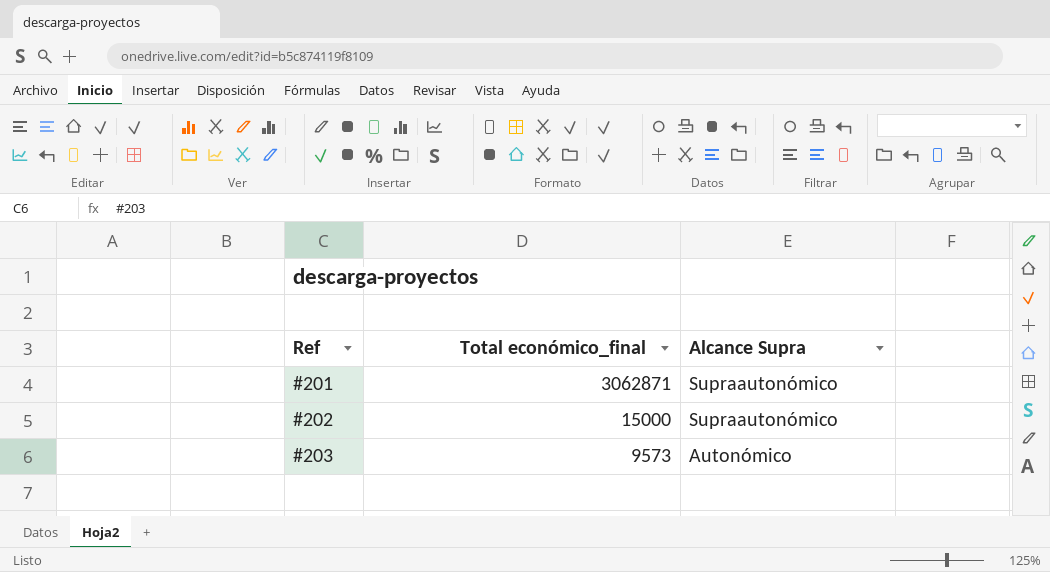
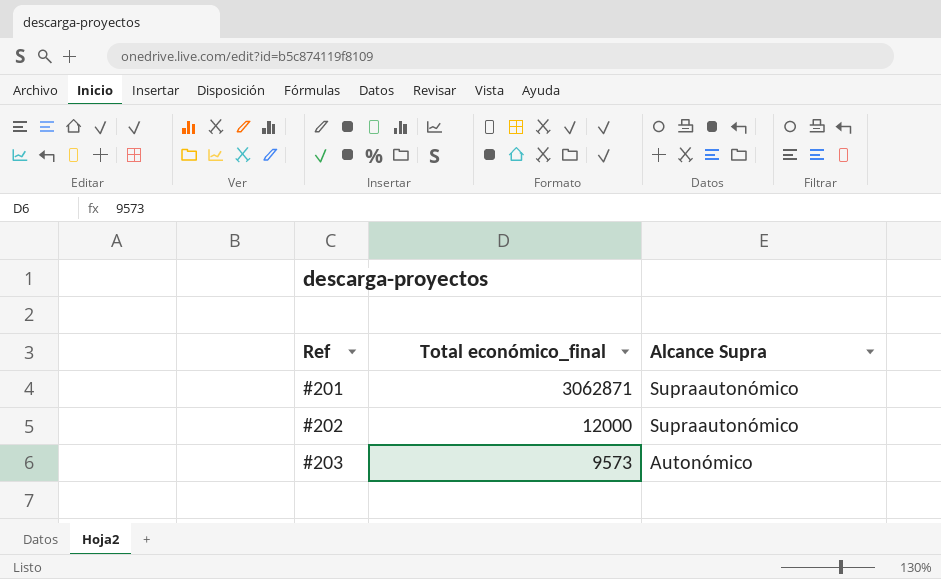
#202 | Total económico_final: 15000 -> 12000

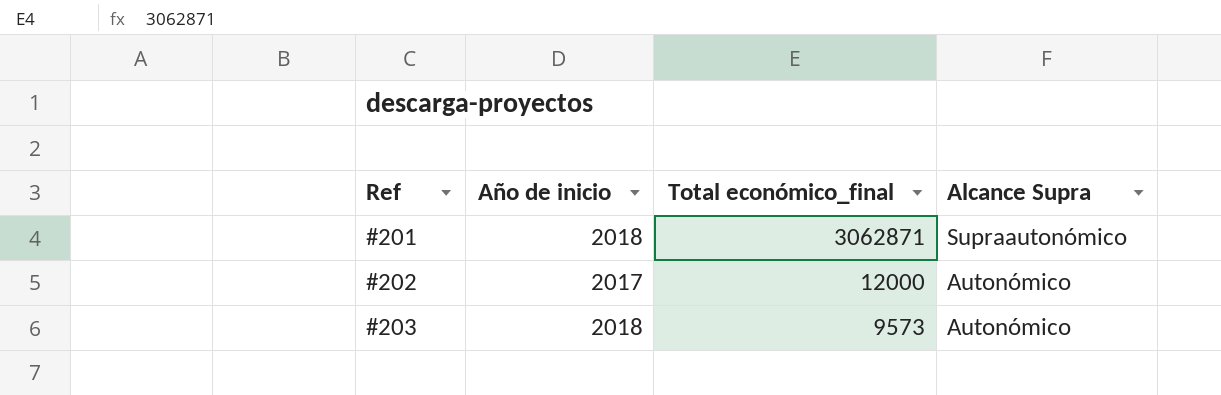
column Año de inicio | position: none -> 2
#202 | Alcance Supra: Supraautonómico -> Autonómico

